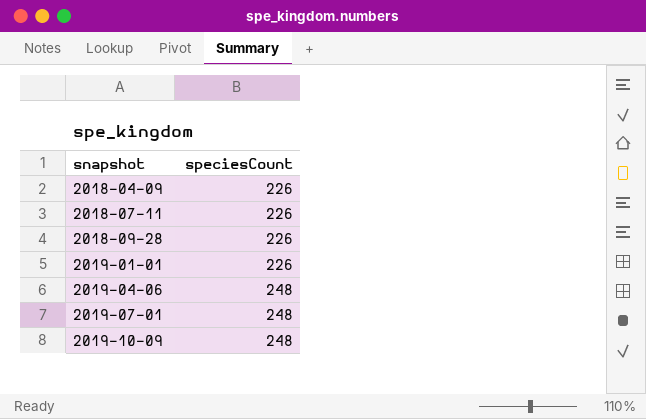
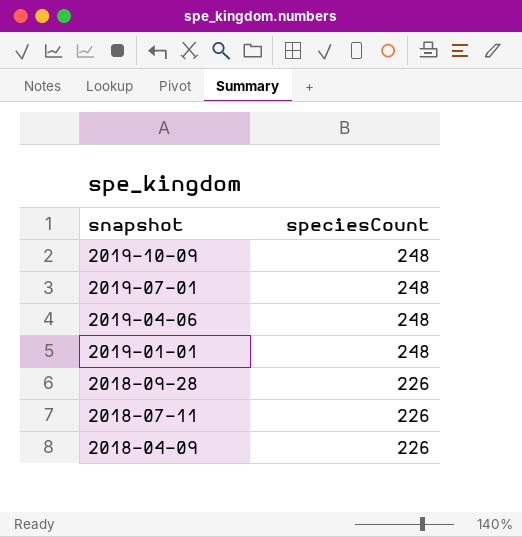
row order: snapshot ascending -> snapshot descending
2019-01-01 | speciesCount: 226 -> 248

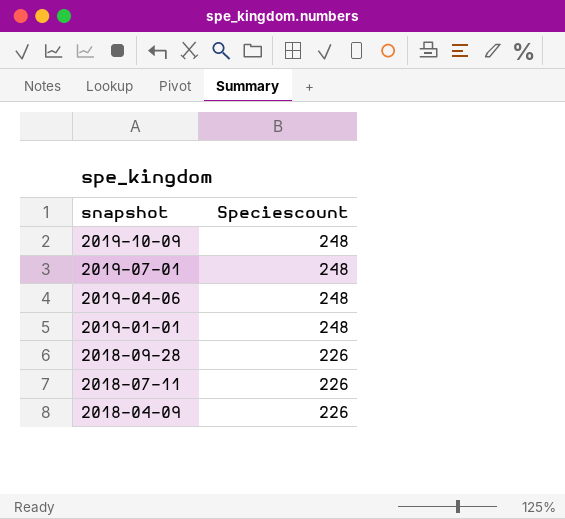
column name: speciesCount -> Speciescount

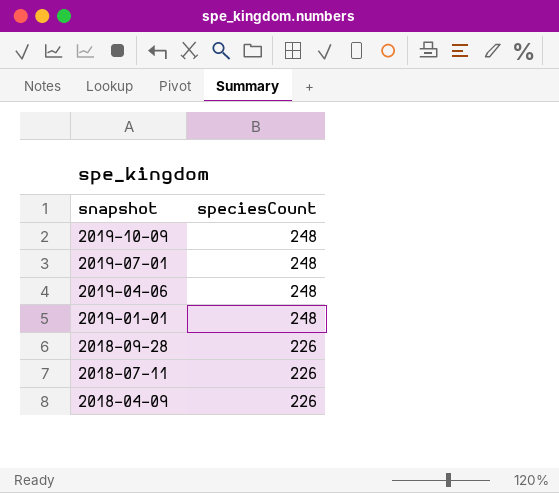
column name: Speciescount -> speciesCount

